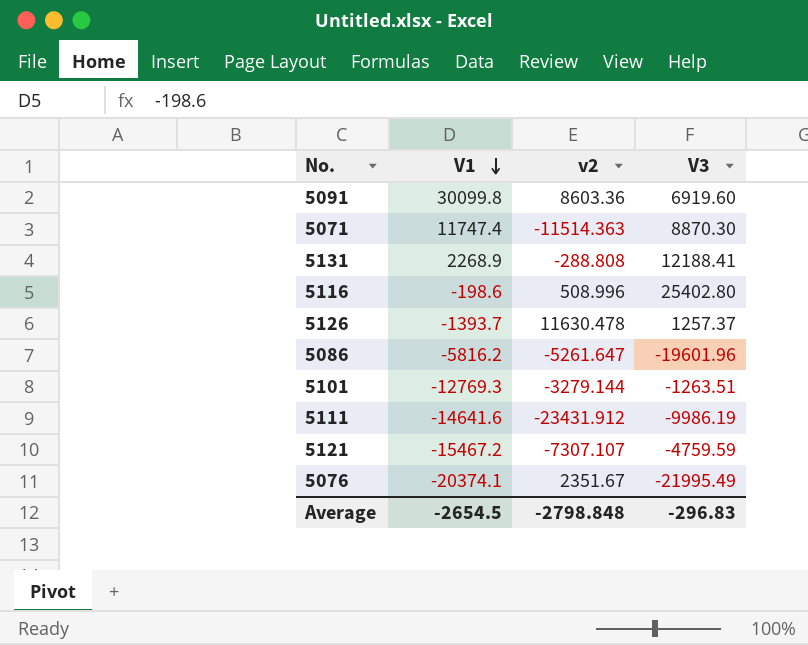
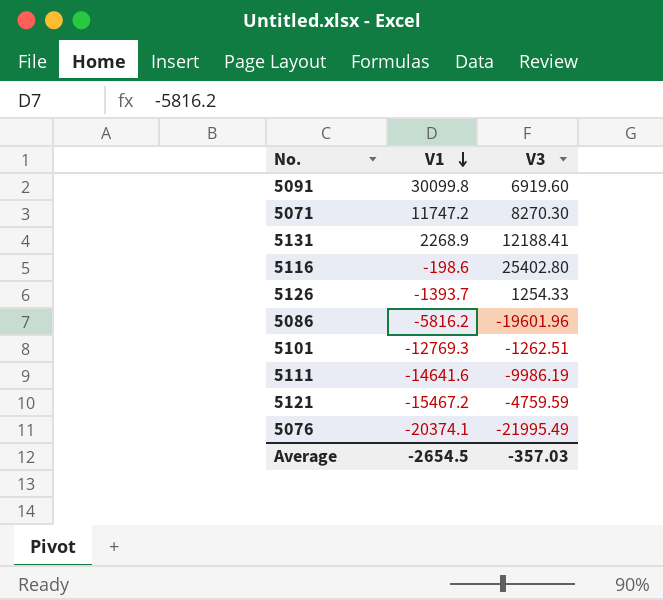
column v2 | position: 3 -> none
5071 | V1: 11747.4 -> 11747.2
5071 | V3: 8870.30 -> 8270.30
5126 | V3: 1257.37 -> 1254.33
5101 | V3: -1263.51 -> -1262.51
Average | V3: -296.83 -> -357.03

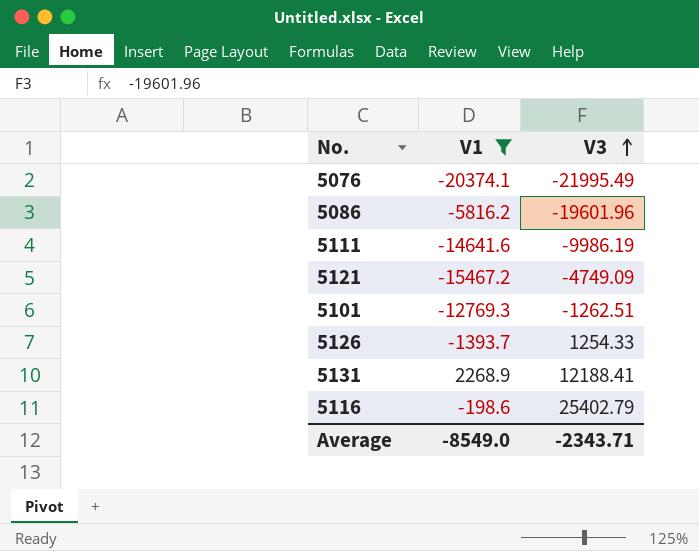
filter: none -> V1 <= 2268.9
row order: V1 descending -> V3 ascending
5121 | V3: -4759.59 -> -4749.09
5116 | V3: 25402.80 -> 25402.79
Average | V1: -2654.5 -> -8549.0
Average | V3: -357.03 -> -2343.71

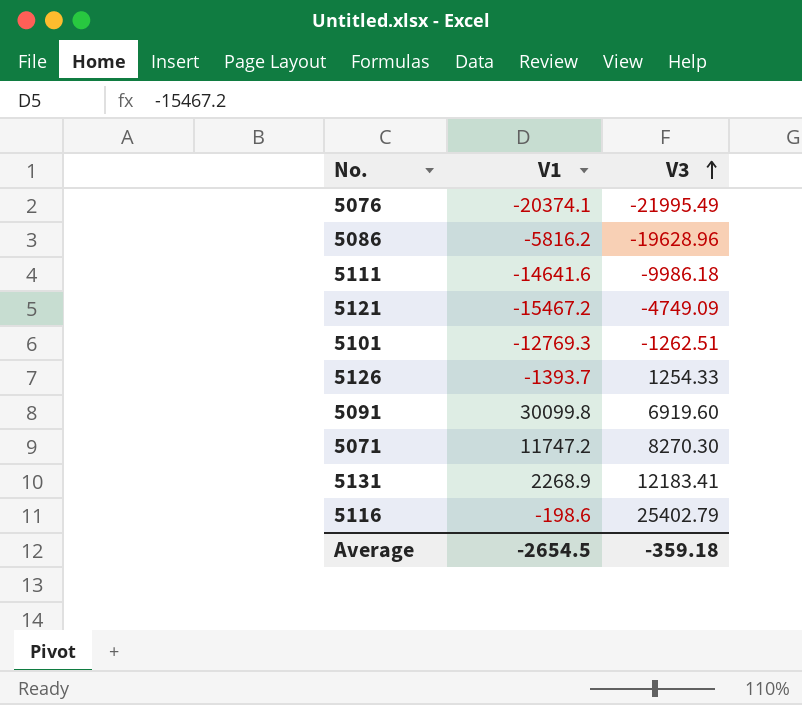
filter: V1 <= 2268.9 -> none
5086 | V3: -19601.96 -> -19628.96
5111 | V3: -9986.19 -> -9986.18
5131 | V3: 12188.41 -> 12183.41
Average | V1: -8549.0 -> -2654.5
Average | V3: -2343.71 -> -359.18

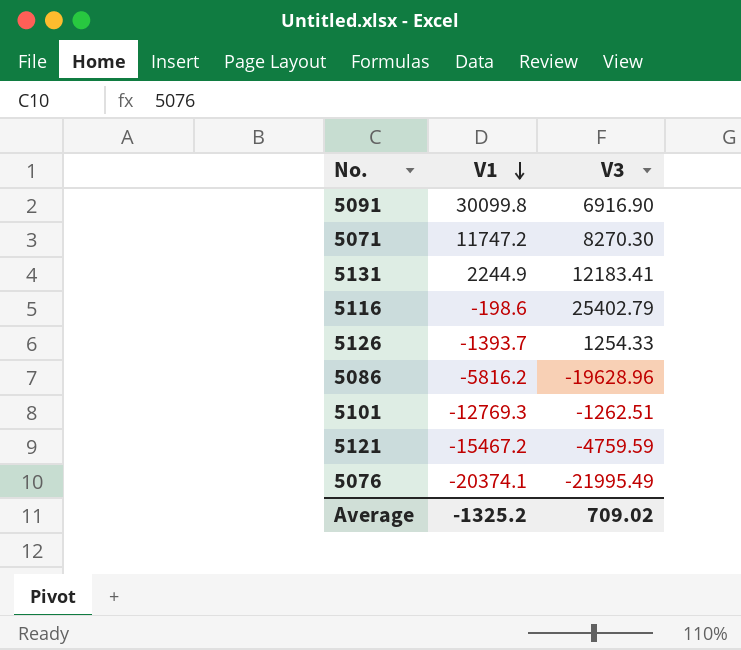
row order: V3 ascending -> V1 descending
row 5111: -14641.6 | -9986.18 -> none
5091 | V3: 6919.60 -> 6916.90
5131 | V1: 2268.9 -> 2244.9
5121 | V3: -4749.09 -> -4759.59
Average | V1: -2654.5 -> -1325.2
Average | V3: -359.18 -> 709.02

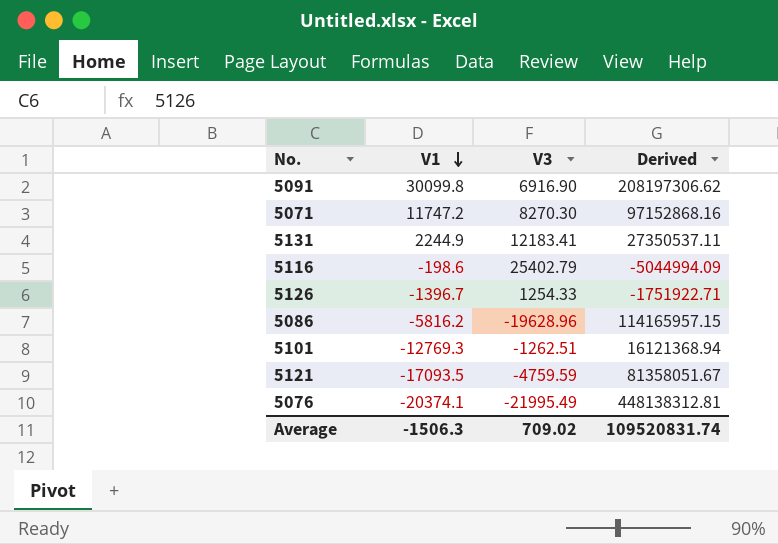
column Derived | formula: none -> [V1] * [V3]
5126 | V1: -1393.7 -> -1396.7
5121 | V1: -15467.2 -> -17093.5
Average | V1: -1325.2 -> -1506.3

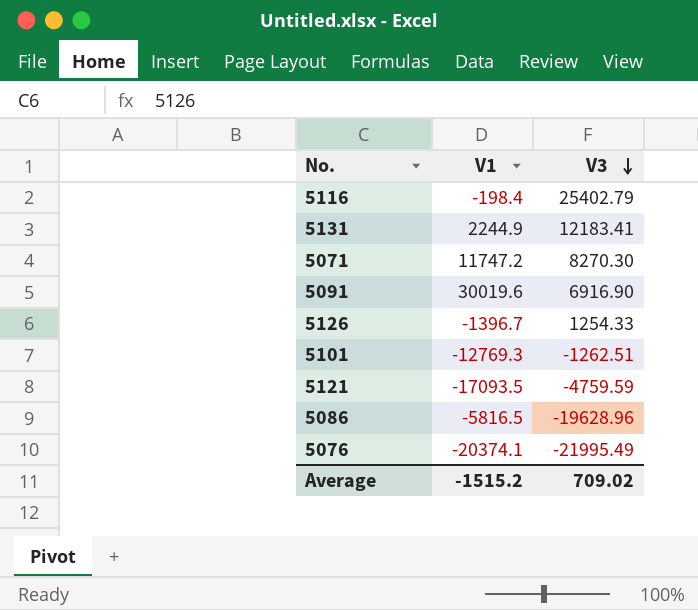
row order: V1 descending -> V3 descending
column Derived | formula: [V1] * [V3] -> none
5116 | V1: -198.6 -> -198.4
5091 | V1: 30099.8 -> 30019.6
5086 | V1: -5816.2 -> -5816.5
Average | V1: -1506.3 -> -1515.2

